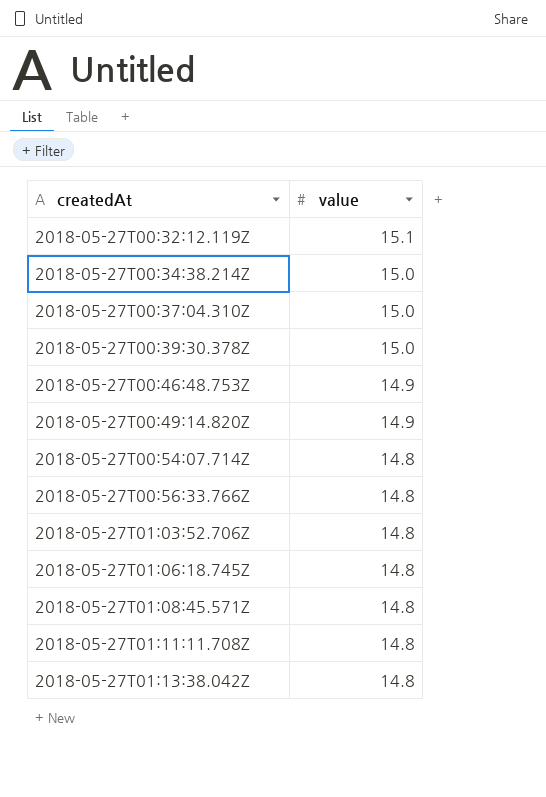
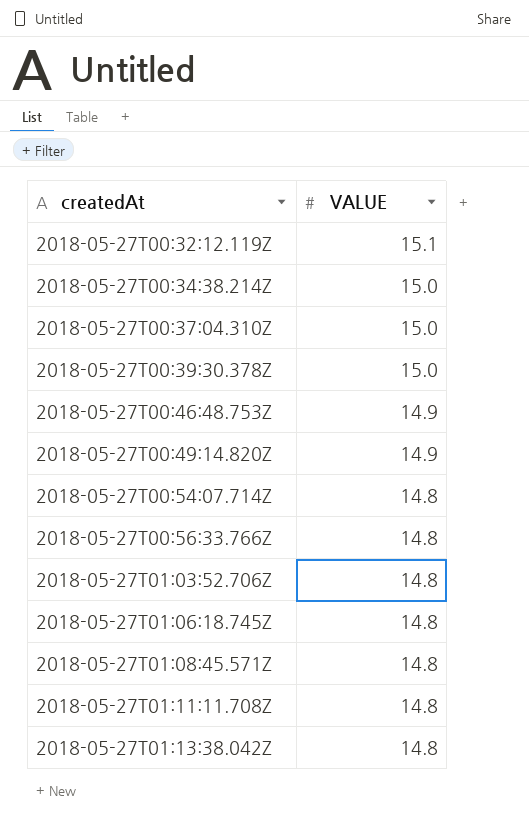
column name: value -> VALUE

